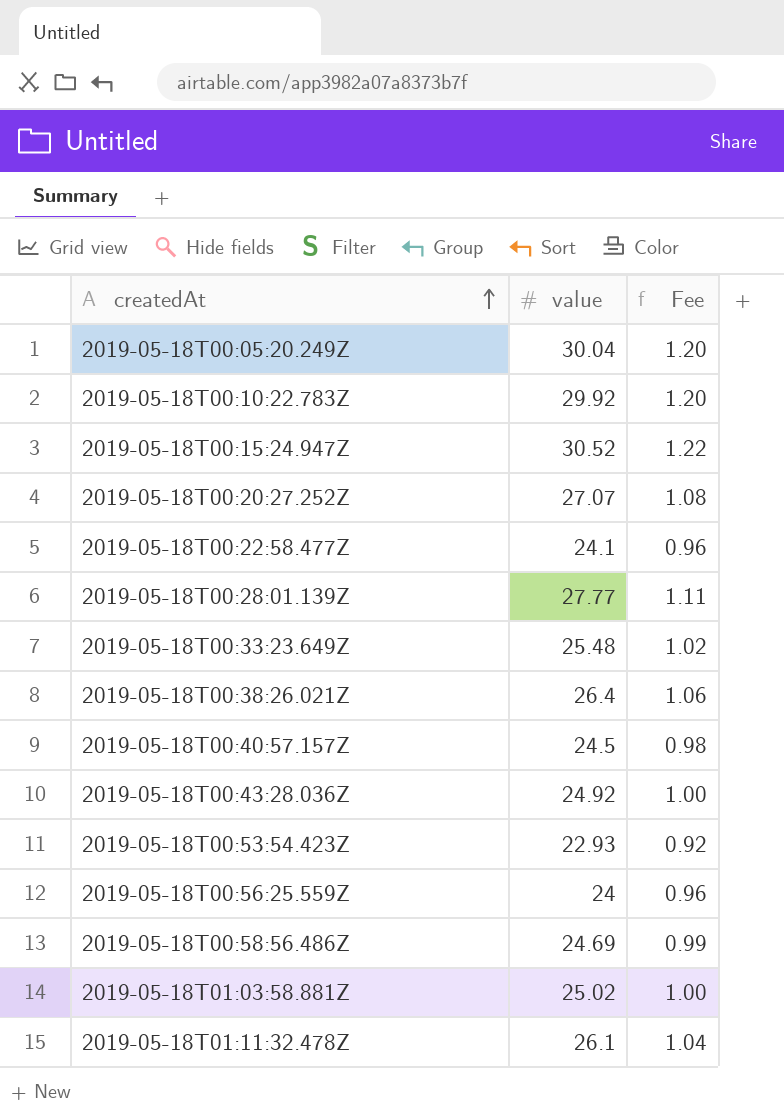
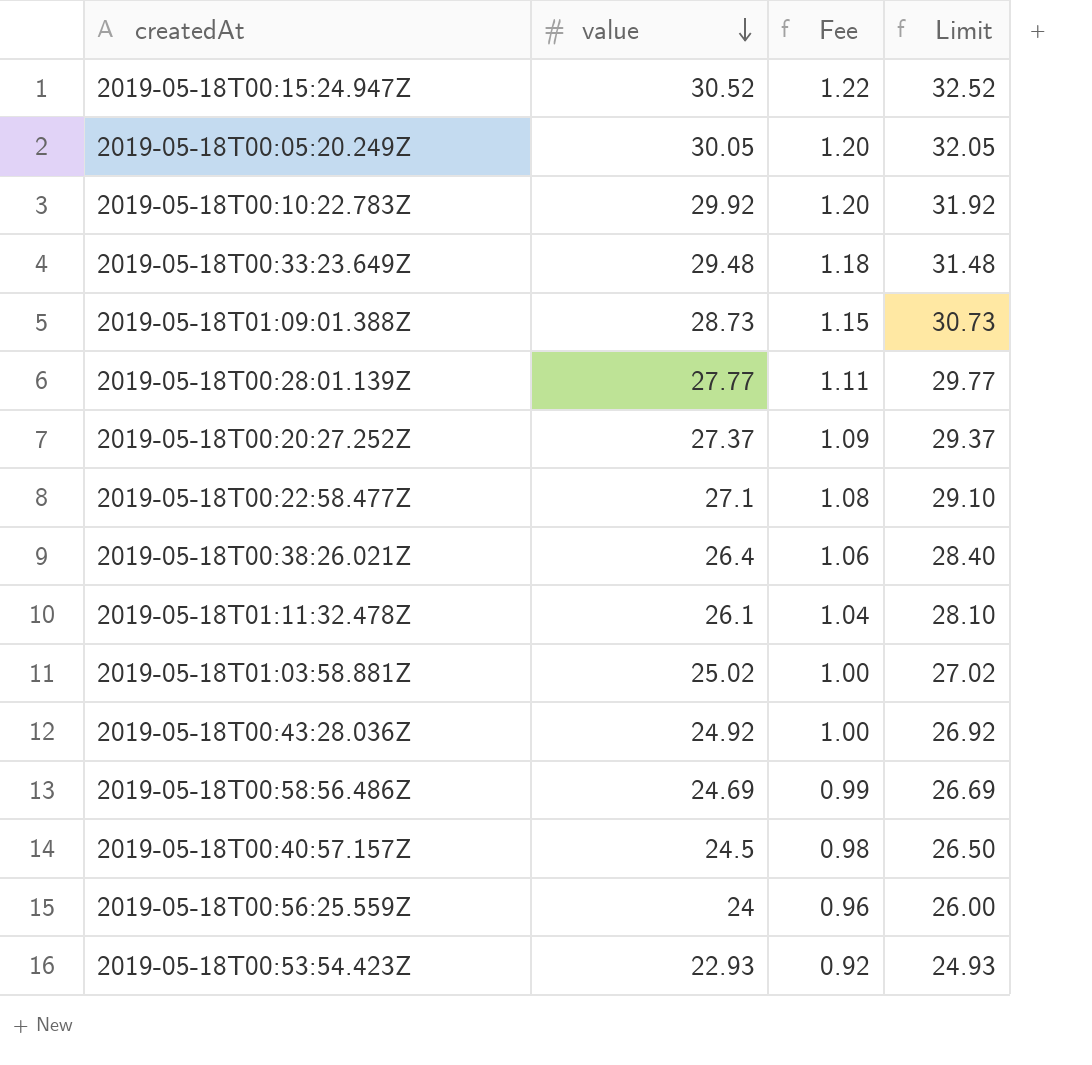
row order: createdAt ascending -> value descending
column Limit | formula: none -> [value] + 2
2019-05-18T00:05:20.249Z | value: 30.04 -> 30.05
2019-05-18T00:33:23.649Z | value: 25.48 -> 29.48
2019-05-18T00:33:23.649Z | Fee: 1.02 -> 1.18
row 2019-05-18T01:09:01.388Z: none -> 28.73 | 1.15 | 30.73
2019-05-18T00:20:27.252Z | value: 27.07 -> 27.37
2019-05-18T00:20:27.252Z | Fee: 1.08 -> 1.09
2019-05-18T00:22:58.477Z | value: 24.1 -> 27.1
2019-05-18T00:22:58.477Z | Fee: 0.96 -> 1.08

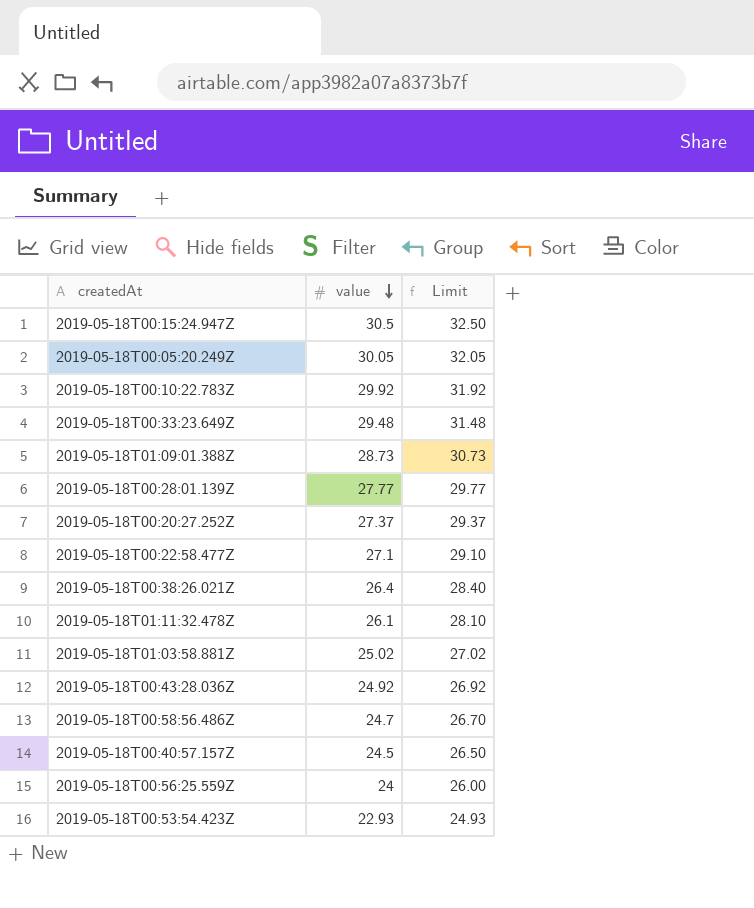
column Fee | formula: [value] * 0.04 -> none
2019-05-18T00:15:24.947Z | value: 30.52 -> 30.5
2019-05-18T00:15:24.947Z | Limit: 32.52 -> 32.50
2019-05-18T00:58:56.486Z | value: 24.69 -> 24.7
2019-05-18T00:58:56.486Z | Limit: 26.69 -> 26.70

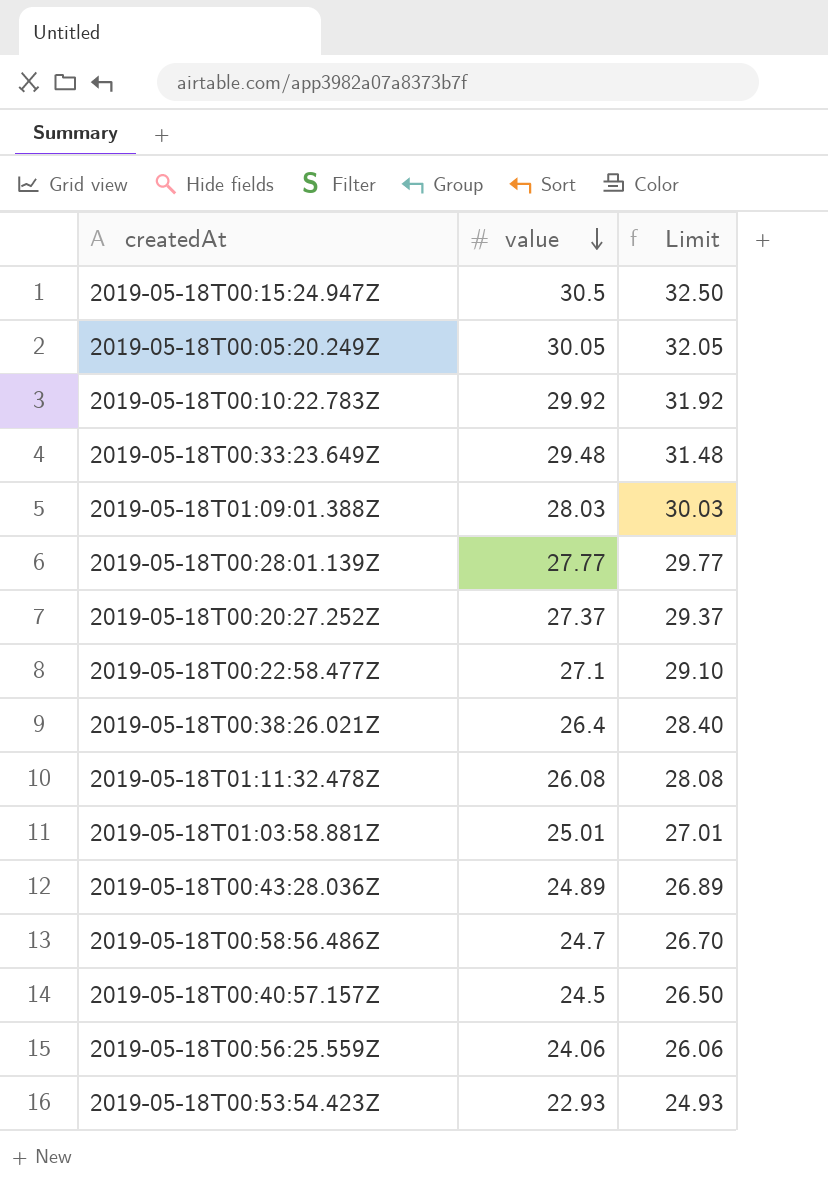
2019-05-18T01:09:01.388Z | value: 28.73 -> 28.03
2019-05-18T01:09:01.388Z | Limit: 30.73 -> 30.03
2019-05-18T01:11:32.478Z | value: 26.1 -> 26.08
2019-05-18T01:11:32.478Z | Limit: 28.10 -> 28.08
2019-05-18T01:03:58.881Z | value: 25.02 -> 25.01
2019-05-18T01:03:58.881Z | Limit: 27.02 -> 27.01
2019-05-18T00:43:28.036Z | value: 24.92 -> 24.89
2019-05-18T00:43:28.036Z | Limit: 26.92 -> 26.89
2019-05-18T00:56:25.559Z | value: 24 -> 24.06
2019-05-18T00:56:25.559Z | Limit: 26.00 -> 26.06

